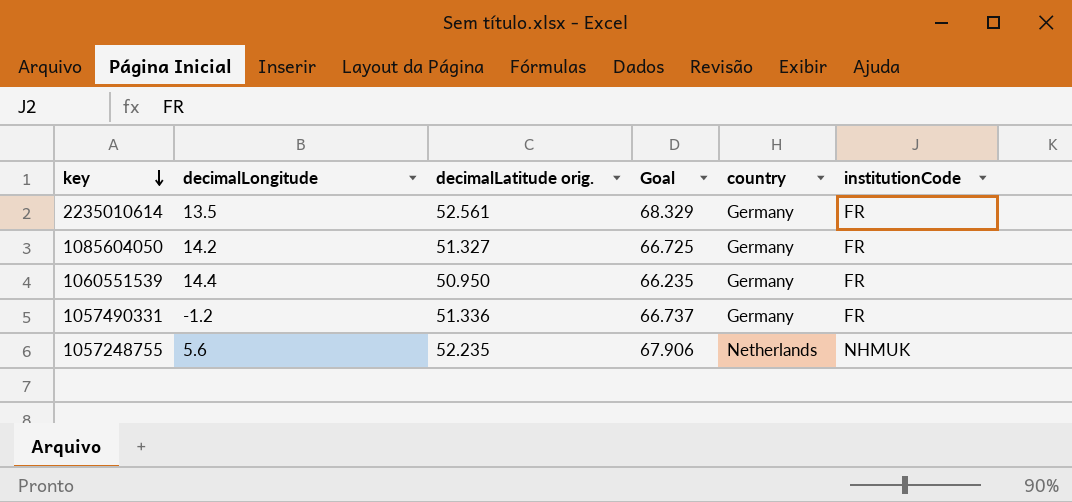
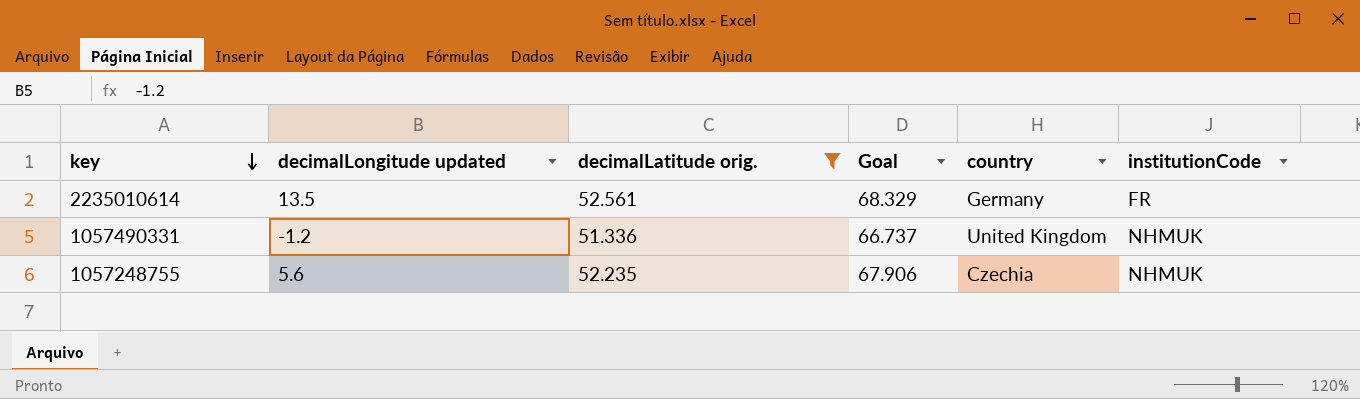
filter: none -> decimalLatitude orig. >= 51.336
column name: decimalLongitude -> decimalLongitude updated
1057490331 | country: Germany -> United Kingdom
1057490331 | institutionCode: FR -> NHMUK
1057248755 | country: Netherlands -> Czechia

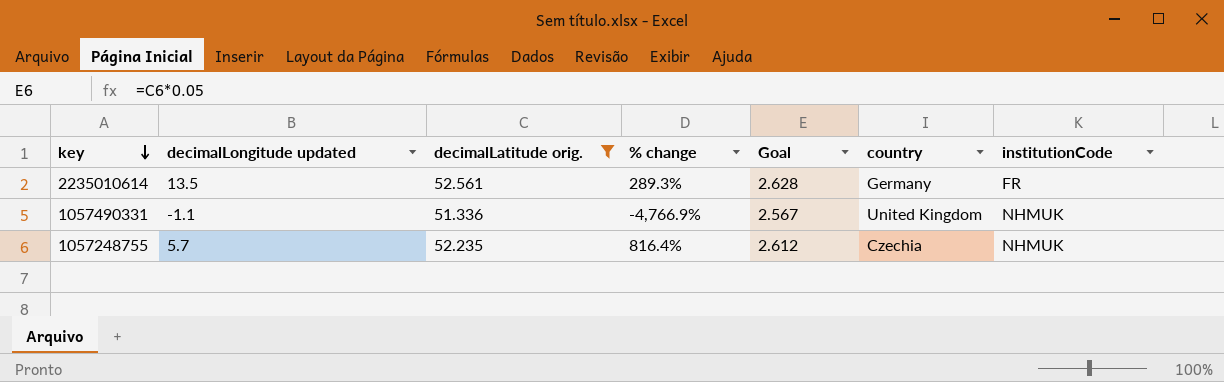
column % change | formula: none -> ([decimalLatitude orig.] - [decimalLongitude updated]) / [decimalLongitude updated]
column Goal | formula: [decimalLatitude orig.] * 1.3 -> [decimalLatitude orig.] * 0.05
1057490331 | decimalLongitude updated: -1.2 -> -1.1
1057248755 | decimalLongitude updated: 5.6 -> 5.7

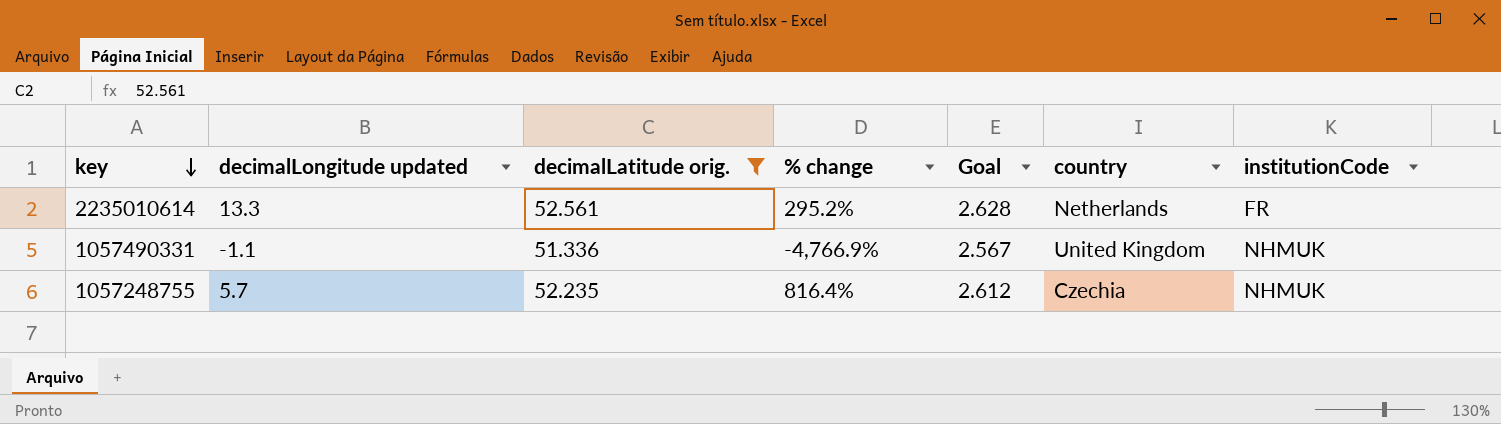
2235010614 | decimalLongitude updated: 13.5 -> 13.3
2235010614 | % change: 289.3% -> 295.2%
2235010614 | country: Germany -> Netherlands

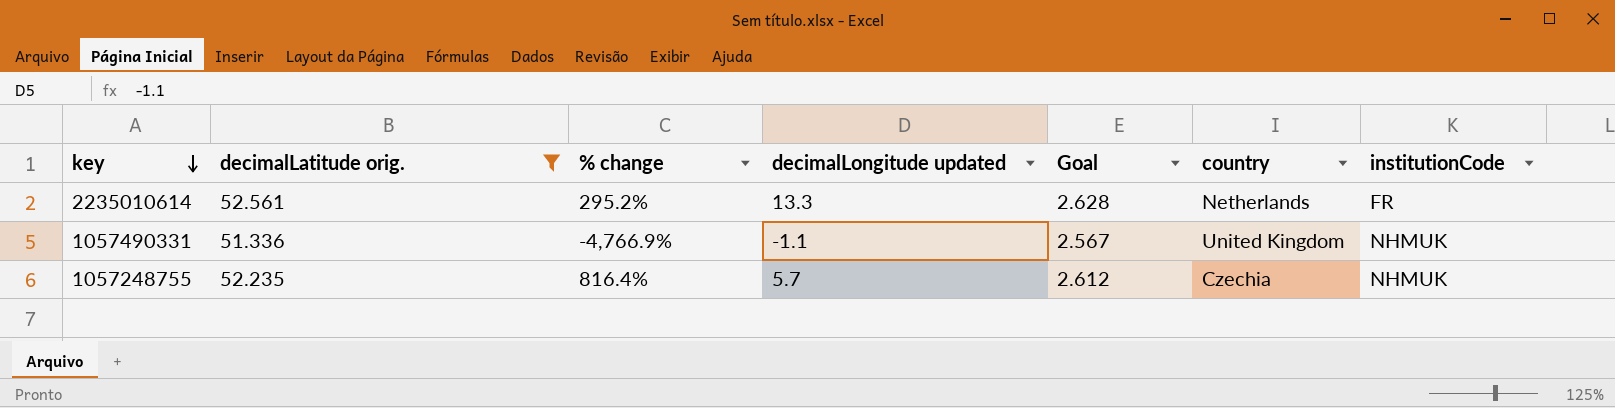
column decimalLongitude updated | position: 2 -> 4

